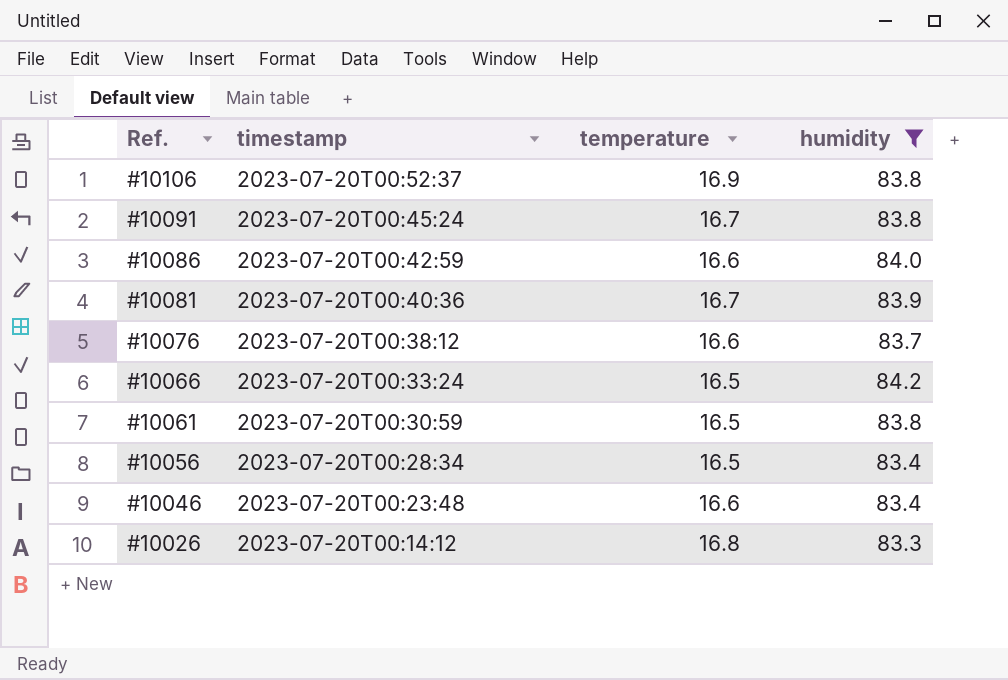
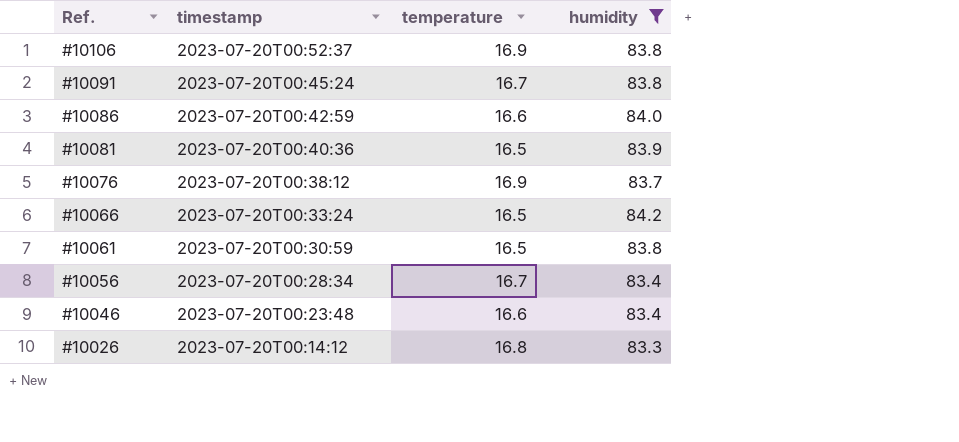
#10081 | temperature: 16.7 -> 16.5
#10076 | temperature: 16.6 -> 16.9
#10056 | temperature: 16.5 -> 16.7

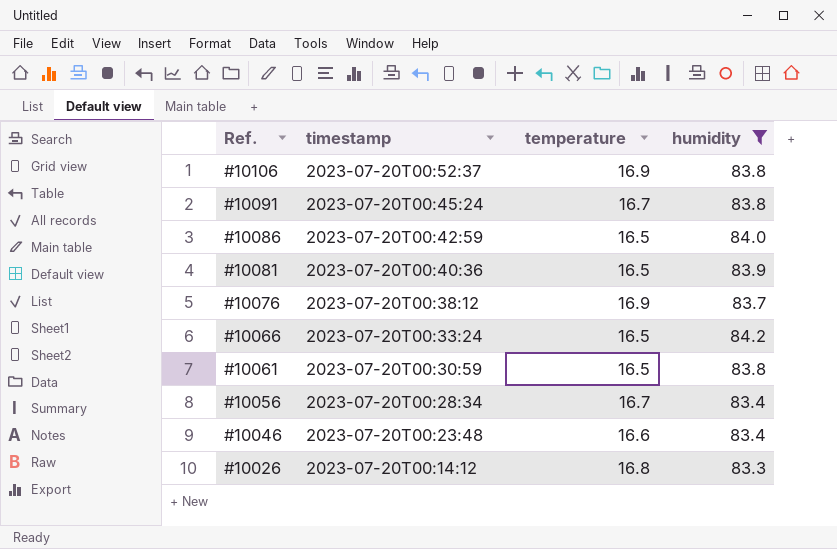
#10086 | temperature: 16.6 -> 16.5

